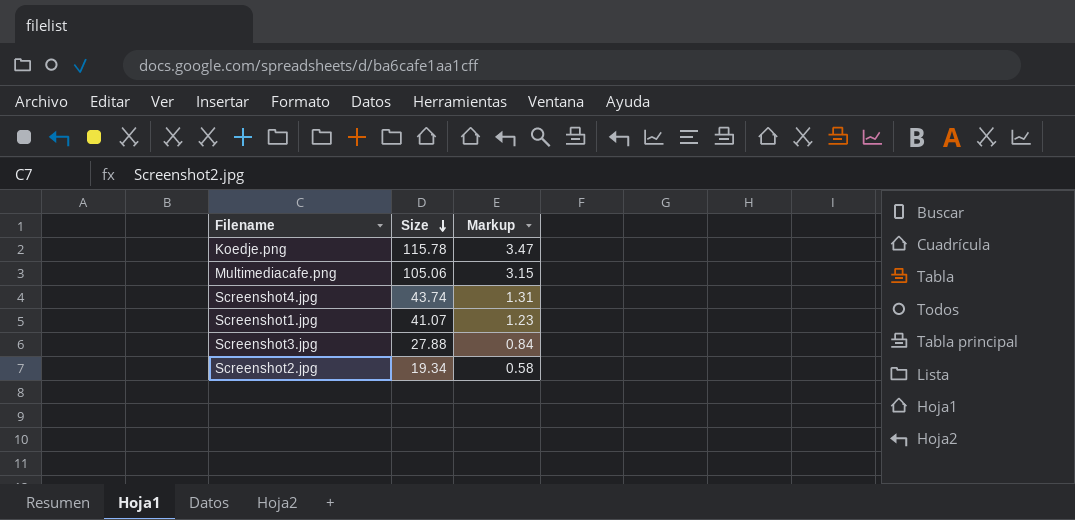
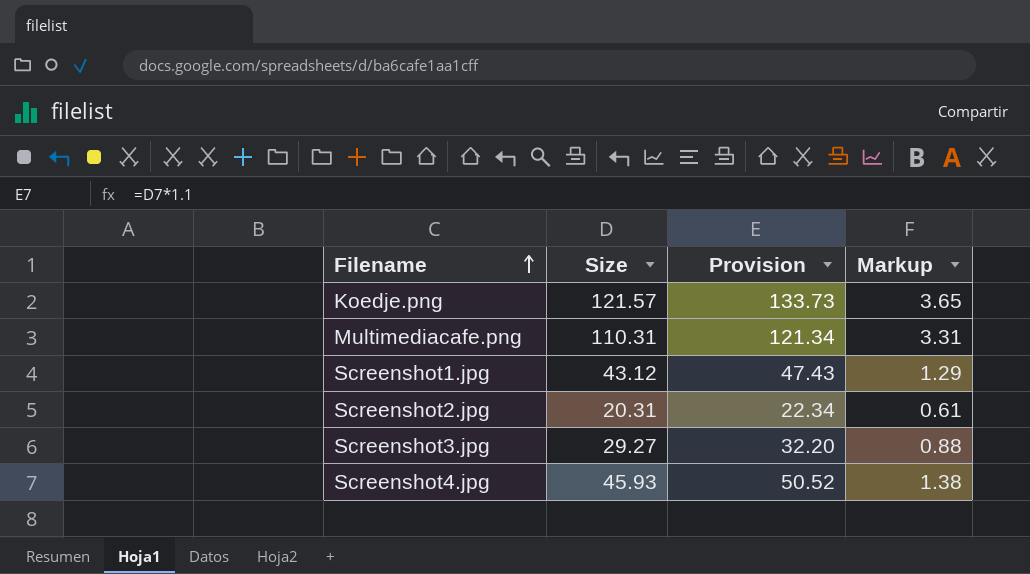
row order: Size descending -> Filename ascending
column Provision | formula: none -> [Size] * 1.1
Koedje.png | Size: 115.78 -> 121.57
Koedje.png | Markup: 3.47 -> 3.65
Multimediacafe.png | Size: 105.06 -> 110.31
Multimediacafe.png | Markup: 3.15 -> 3.31
Screenshot1.jpg | Size: 41.07 -> 43.12
Screenshot1.jpg | Markup: 1.23 -> 1.29
Screenshot2.jpg | Size: 19.34 -> 20.31
Screenshot2.jpg | Markup: 0.58 -> 0.61
Screenshot3.jpg | Size: 27.88 -> 29.27
Screenshot3.jpg | Markup: 0.84 -> 0.88
Screenshot4.jpg | Size: 43.74 -> 45.93
Screenshot4.jpg | Markup: 1.31 -> 1.38

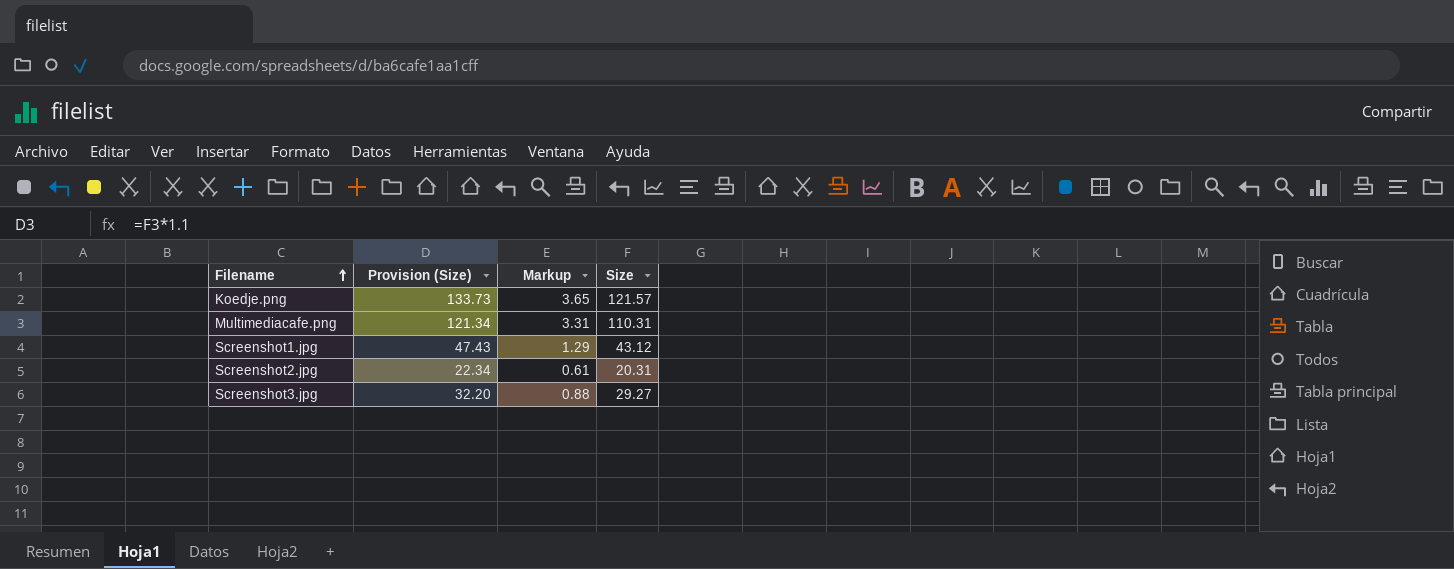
column name: Provision -> Provision (Size)
column Size | position: 2 -> 4
row Screenshot4.jpg: 45.93 | 50.52 | 1.38 -> none

